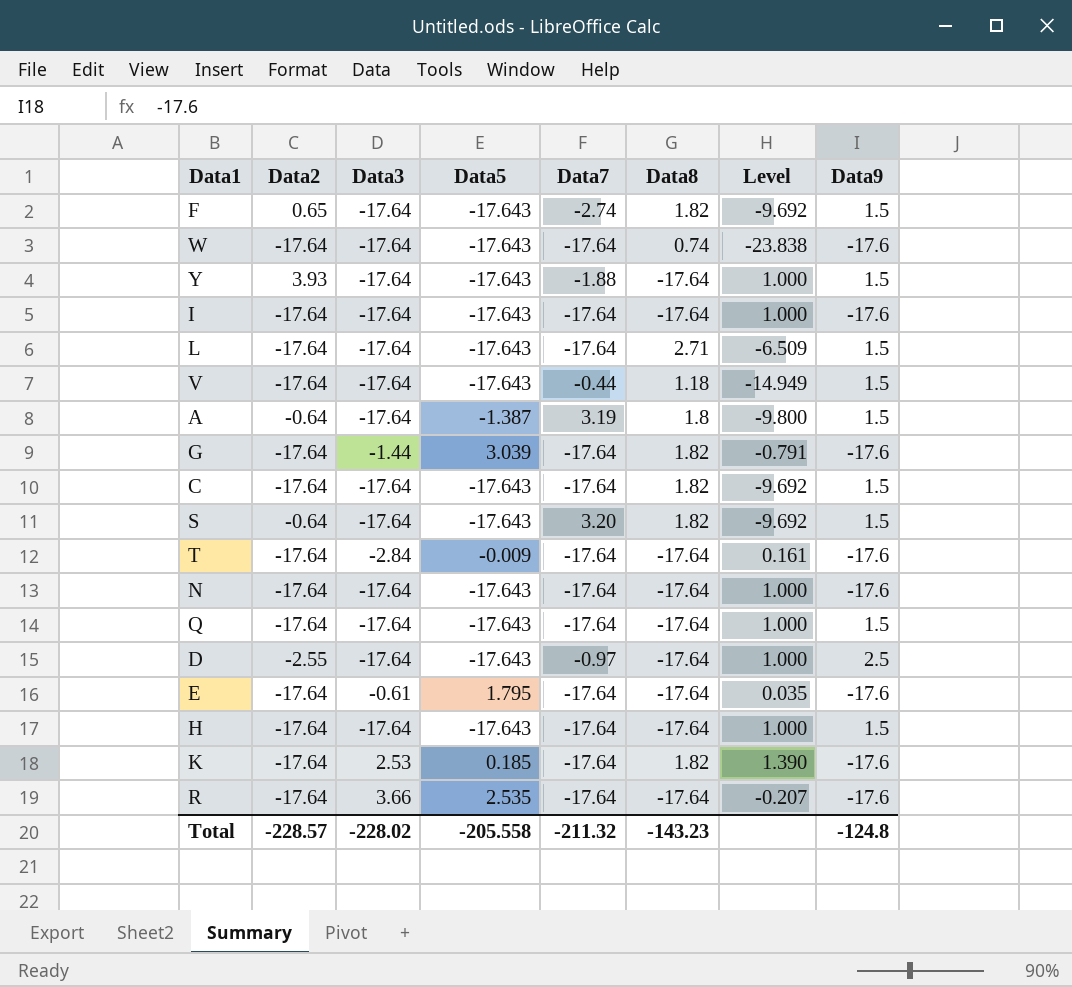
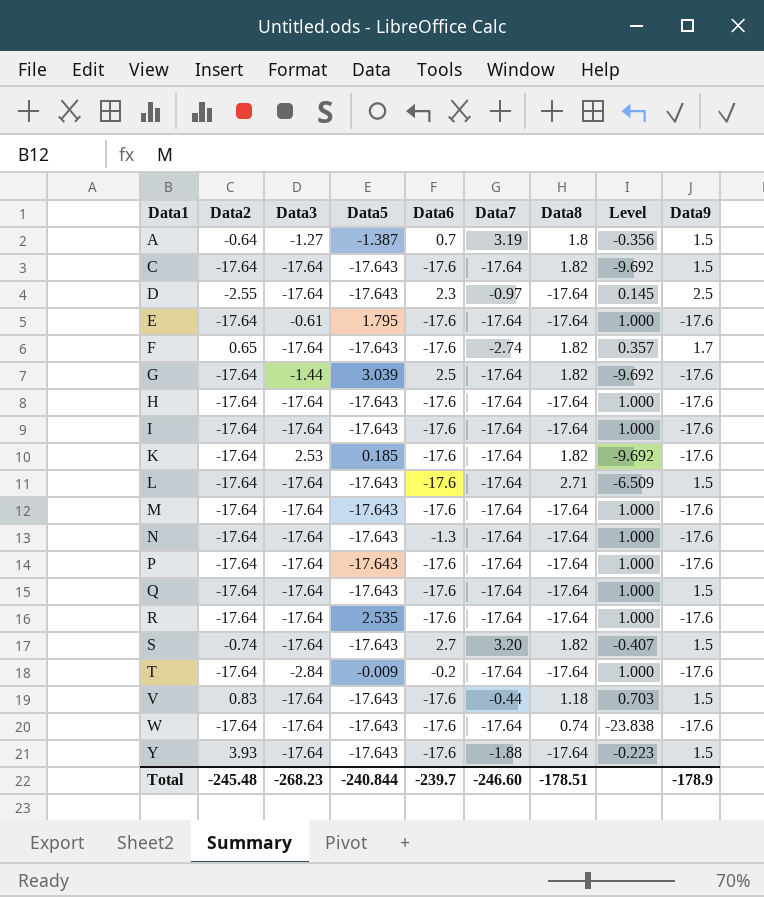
row order: none -> Data1 ascending
column Data6 | position: none -> 5
column Level | formula: [Data3] / [Data8] -> [Data2] / [Data8]
A | Data3: -17.64 -> -1.27
F | Data9: 1.5 -> 1.7
H | Data9: 1.5 -> -17.6
row M: none -> -17.64 | -17.64 | -17.643 | -17.6 | -17.64 | -17.64 | 1.000 | -17.6
row P: none -> -17.64 | -17.64 | -17.643 | -17.6 | -17.64 | -17.64 | 1.000 | -17.6
R | Data3: 3.66 -> -17.64
S | Data2: -0.64 -> -0.74
V | Data2: -17.64 -> 0.83
Total | Data2: -228.57 -> -245.48
Total | Data3: -228.02 -> -268.23
Total | Data5: -205.558 -> -240.844
Total | Data7: -211.32 -> -246.60
Total | Data8: -143.23 -> -178.51
Total | Data9: -124.8 -> -178.9

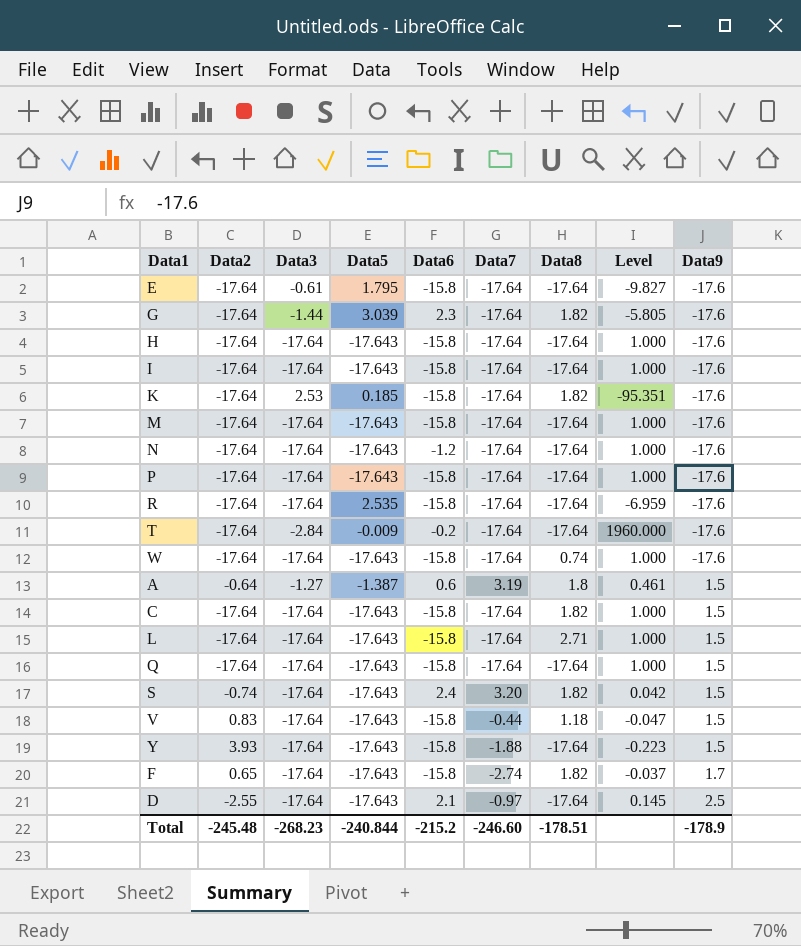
row order: Data1 ascending -> Data9 ascending
column Level | formula: [Data2] / [Data8] -> [Data2] / [Data5]
E | Data6: -17.6 -> -15.8
G | Data6: 2.5 -> 2.3
H | Data6: -17.6 -> -15.8
I | Data6: -17.6 -> -15.8
K | Data6: -17.6 -> -15.8
M | Data6: -17.6 -> -15.8
N | Data6: -1.3 -> -1.2
P | Data6: -17.6 -> -15.8
R | Data6: -17.6 -> -15.8
W | Data6: -17.6 -> -15.8
A | Data6: 0.7 -> 0.6
C | Data6: -17.6 -> -15.8
L | Data6: -17.6 -> -15.8
Q | Data6: -17.6 -> -15.8
S | Data6: 2.7 -> 2.4
V | Data6: -17.6 -> -15.8
Y | Data6: -17.6 -> -15.8
F | Data6: -17.6 -> -15.8
D | Data6: 2.3 -> 2.1
Total | Data6: -239.7 -> -215.2

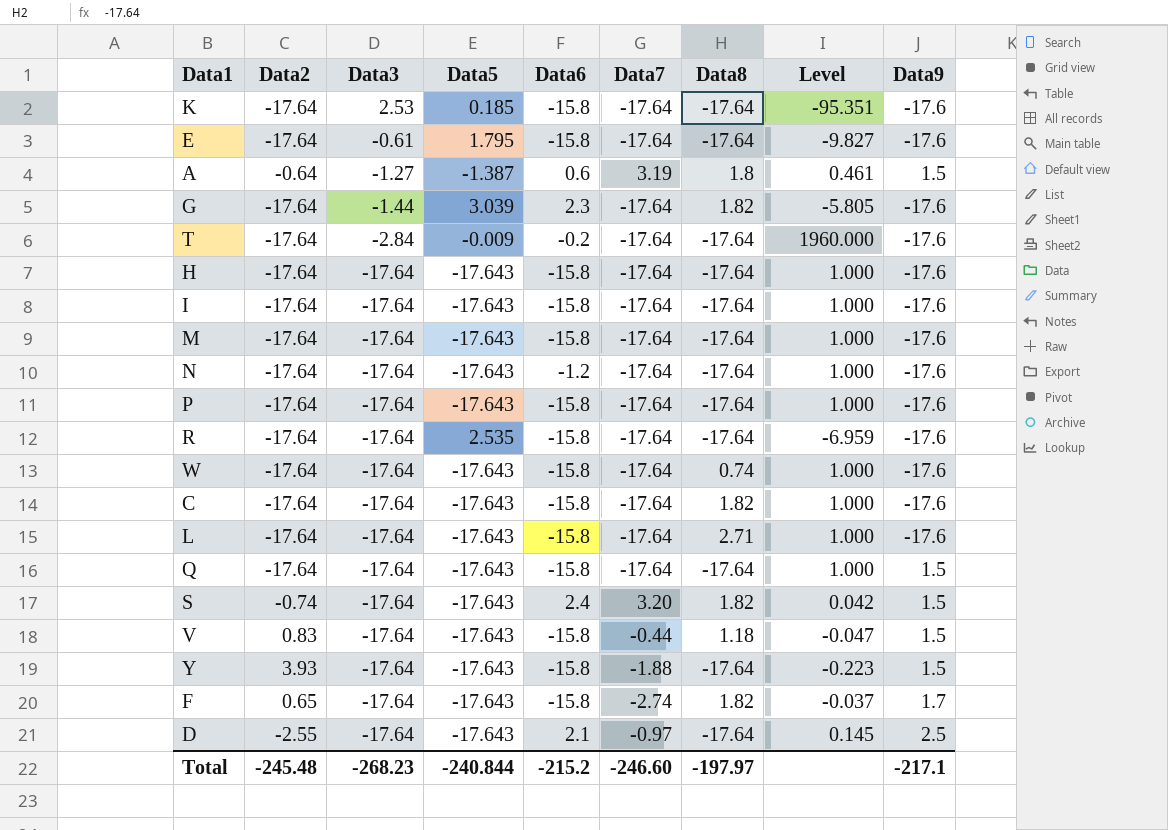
row order: Data9 ascending -> Data3 descending
K | Data8: 1.82 -> -17.64
C | Data9: 1.5 -> -17.6
L | Data9: 1.5 -> -17.6
Total | Data8: -178.51 -> -197.97
Total | Data9: -178.9 -> -217.1

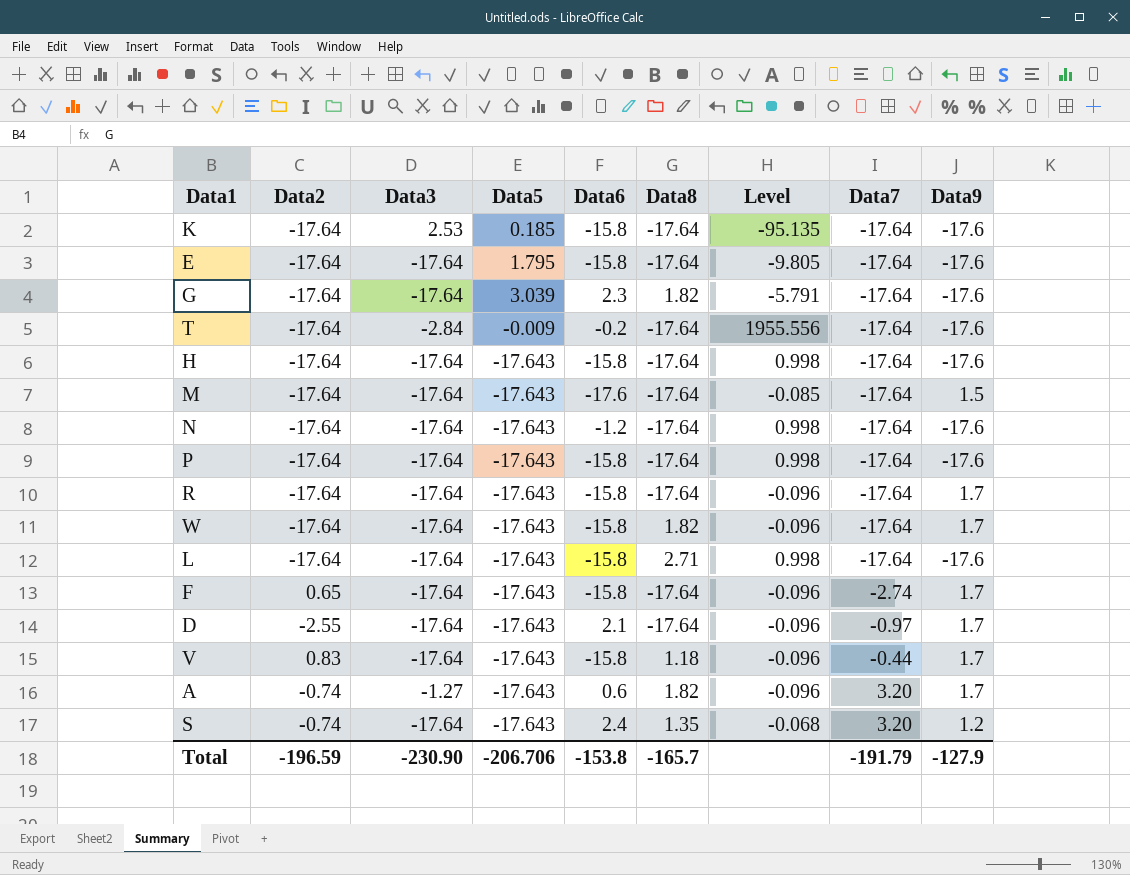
row order: Data3 descending -> Data7 ascending
column Level | formula: [Data2] / [Data5] -> [Data9] / [Data5]
column Data7 | position: 6 -> 8
row I: -17.64 | -17.64 | -17.643 | -15.8 | -17.64 | -17.64 | 1.000 | -17.6 -> none
row C: -17.64 | -17.64 | -17.643 | -15.8 | -17.64 | 1.82 | 1.000 | -17.6 -> none
row Q: -17.64 | -17.64 | -17.643 | -15.8 | -17.64 | -17.64 | 1.000 | 1.5 -> none
row Y: 3.93 | -17.64 | -17.643 | -15.8 | -1.88 | -17.64 | -0.223 | 1.5 -> none
E | Data3: -0.61 -> -17.64
G | Data3: -1.44 -> -17.64
M | Data6: -15.8 -> -17.6
M | Data9: -17.6 -> 1.5
R | Data5: 2.535 -> -17.643
R | Data9: -17.6 -> 1.7
W | Data8: 0.74 -> 1.82
W | Data9: -17.6 -> 1.7
F | Data8: 1.82 -> -17.64
D | Data9: 2.5 -> 1.7
V | Data9: 1.5 -> 1.7
A | Data2: -0.64 -> -0.74
A | Data5: -1.387 -> -17.643
A | Data8: 1.8 -> 1.82
A | Data7: 3.19 -> 3.20
A | Data9: 1.5 -> 1.7
S | Data8: 1.82 -> 1.35
S | Data9: 1.5 -> 1.2
Total | Data2: -245.48 -> -196.59
Total | Data3: -268.23 -> -230.90
Total | Data5: -240.844 -> -206.706
Total | Data6: -215.2 -> -153.8
Total | Data8: -197.97 -> -165.7
Total | Data7: -246.60 -> -191.79
Total | Data9: -217.1 -> -127.9

